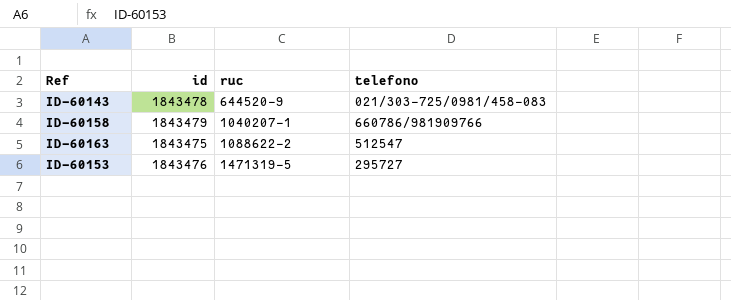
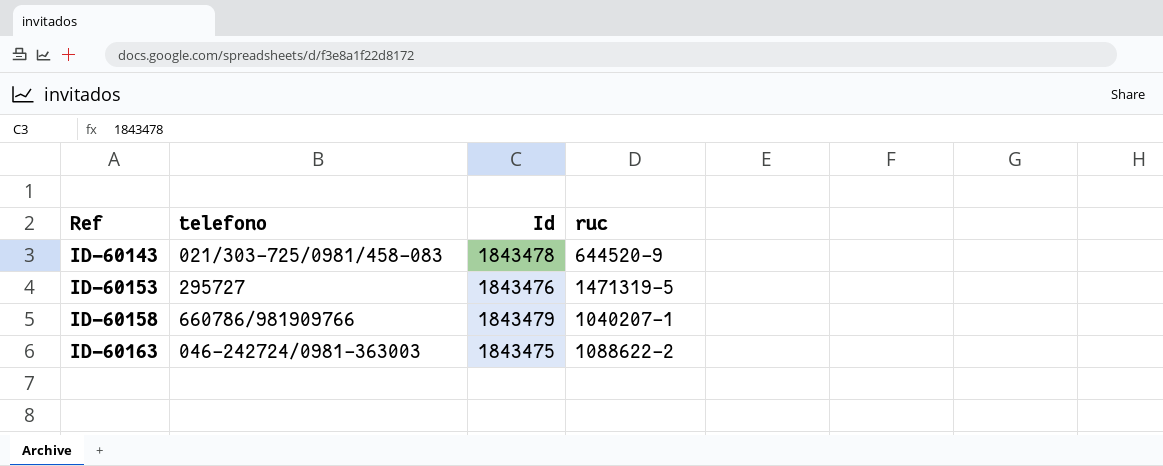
row order: ruc ascending -> Ref ascending
column telefono | position: 4 -> 2
column name: id -> Id
ID-60163 | telefono: 512547 -> 046-242724/0981-363003

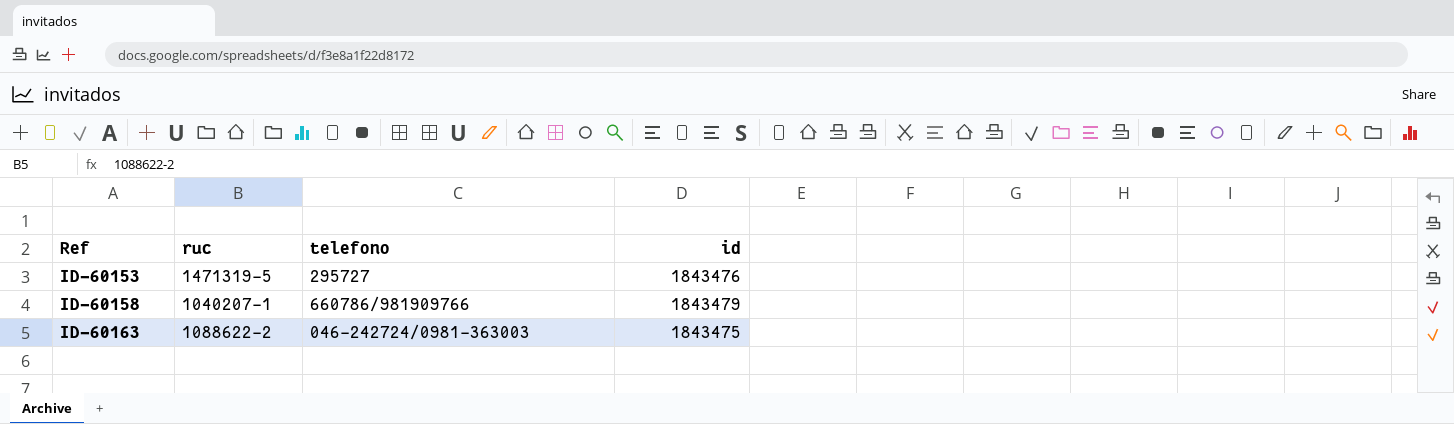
column ruc | position: 4 -> 2
column name: Id -> id
row ID-60143: 021/303-725/0981/458-083 | 1843478 | 644520-9 -> none

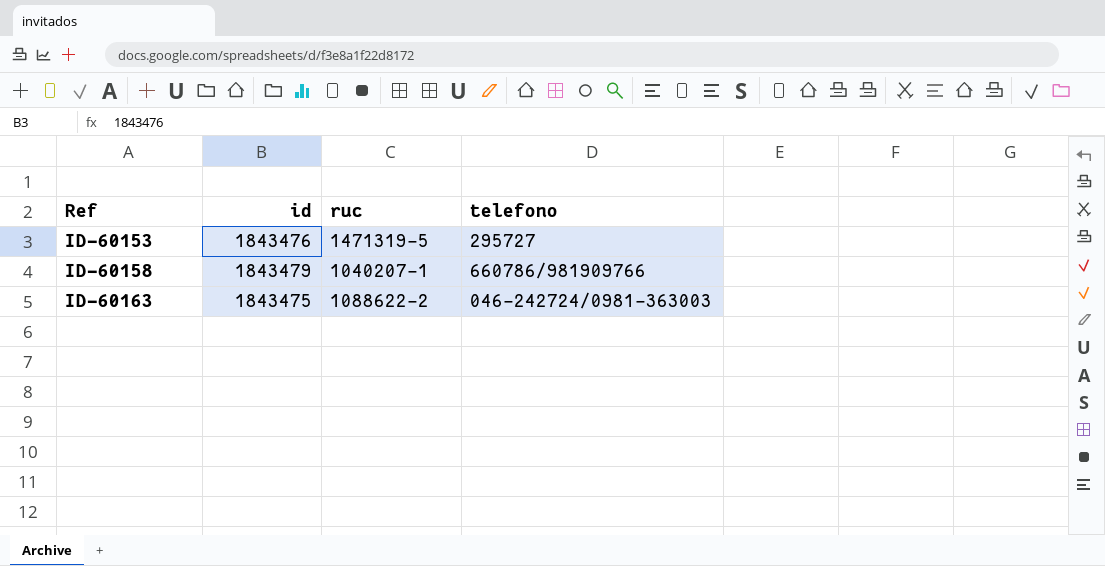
column id | position: 4 -> 2

